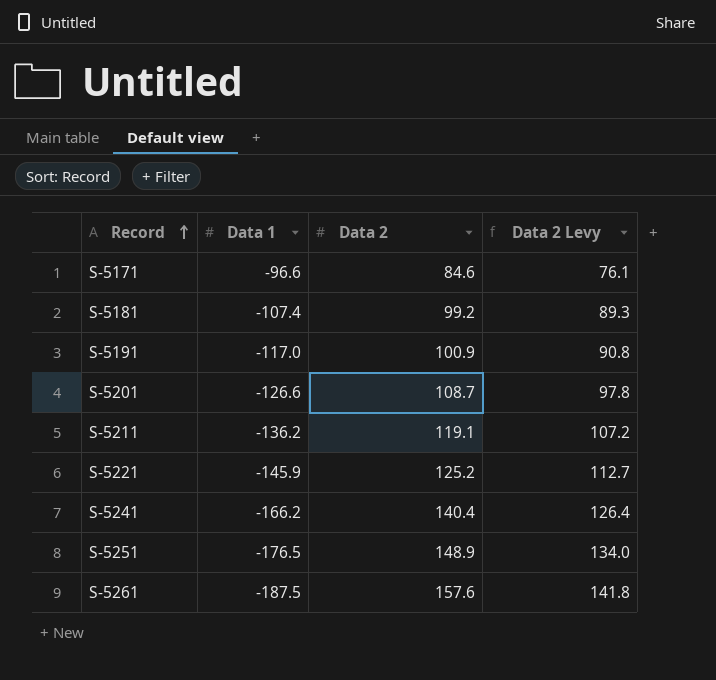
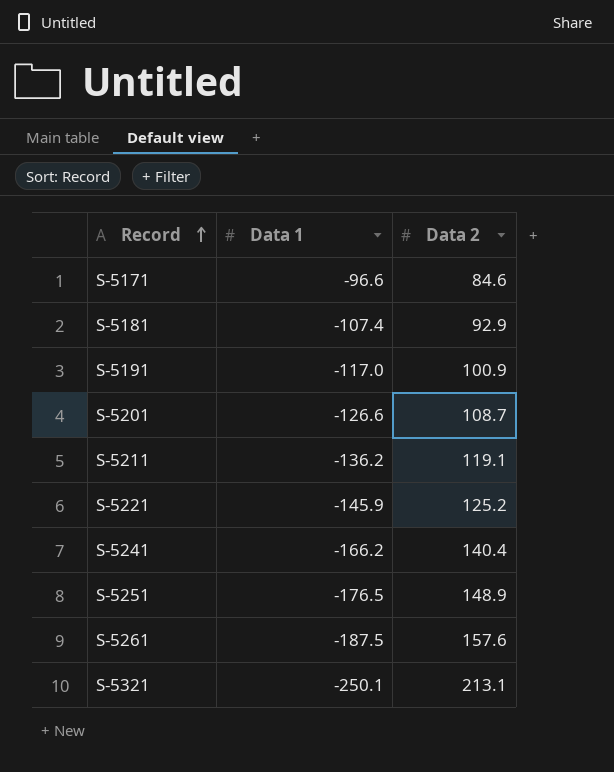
column Data 2 Levy | formula: [Data 2] * 0.9 -> none
S-5181 | Data 2: 99.2 -> 92.9
row S-5321: none -> -250.1 | 213.1

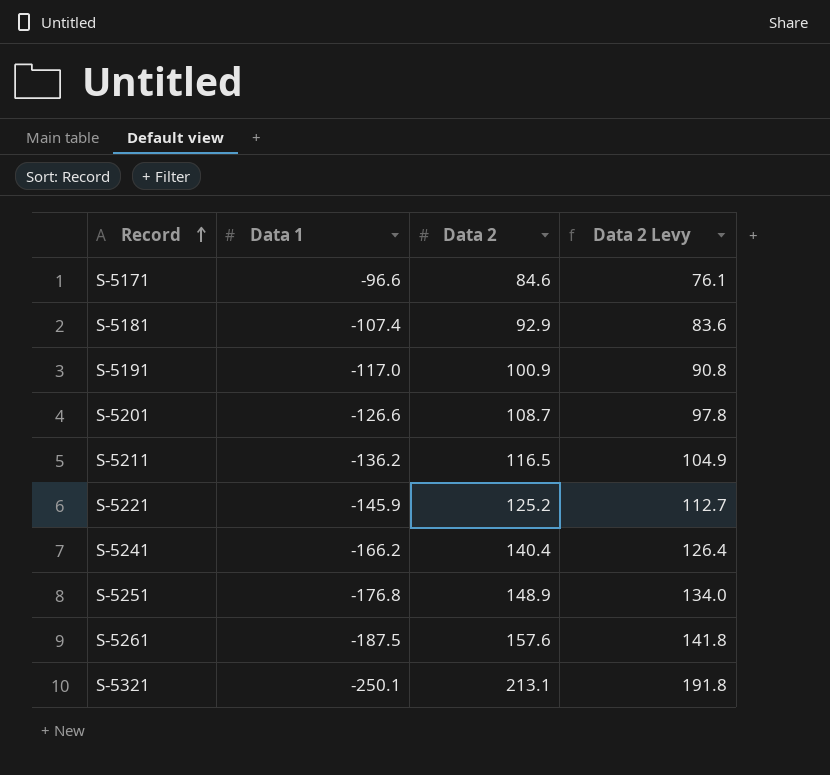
column Data 2 Levy | formula: none -> [Data 2] * 0.9
S-5211 | Data 2: 119.1 -> 116.5
S-5251 | Data 1: -176.5 -> -176.8

